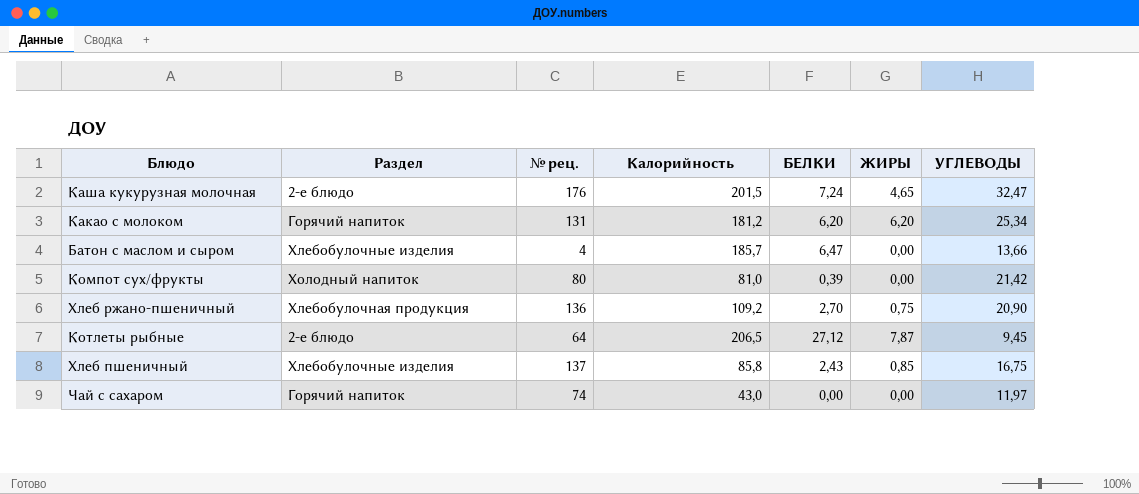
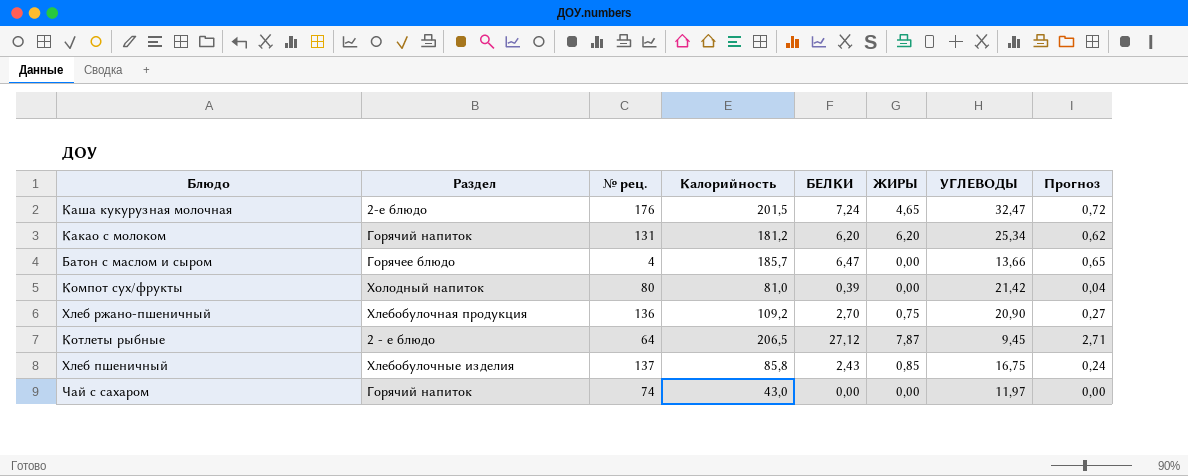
column Прогноз | formula: none -> [БЕЛКИ] * 0,1
Батон с маслом и сыром | Раздел: Хлебобулочные изделия -> Горячее блюдо
Котлеты рыбные | Раздел: 2-е блюдо -> 2 - е блюдо

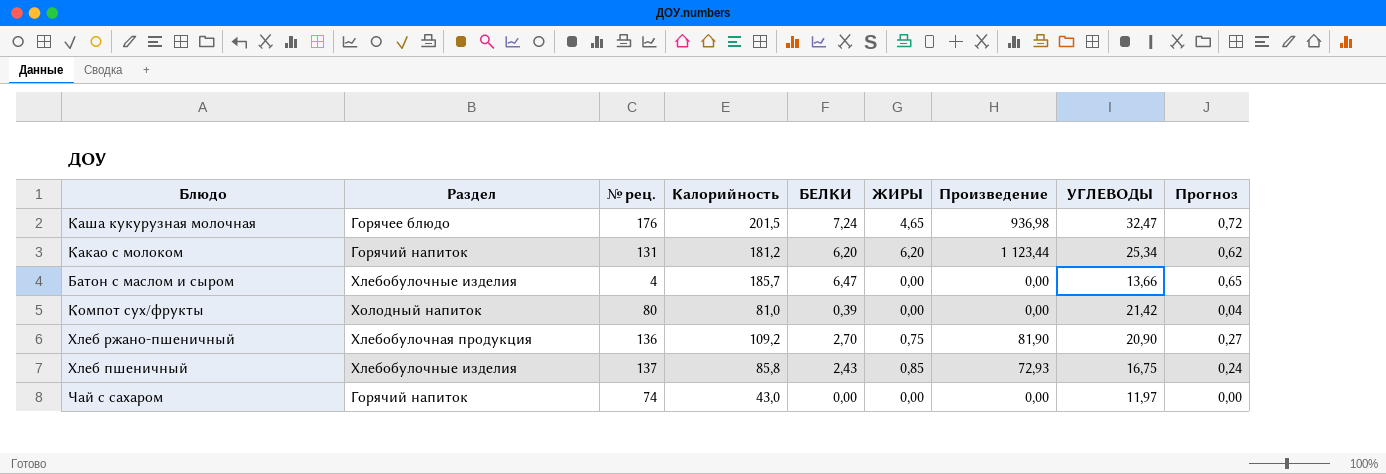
column Произведение | formula: none -> [Калорийность] * [ЖИРЫ]
row Котлеты рыбные: 2 - е блюдо | 64 | 206,5 | 27,12 | 7,87 | 9,45 | 2,71 -> none
Каша кукурузная молочная | Раздел: 2-е блюдо -> Горячее блюдо
Батон с маслом и сыром | Раздел: Горячее блюдо -> Хлебобулочные изделия

